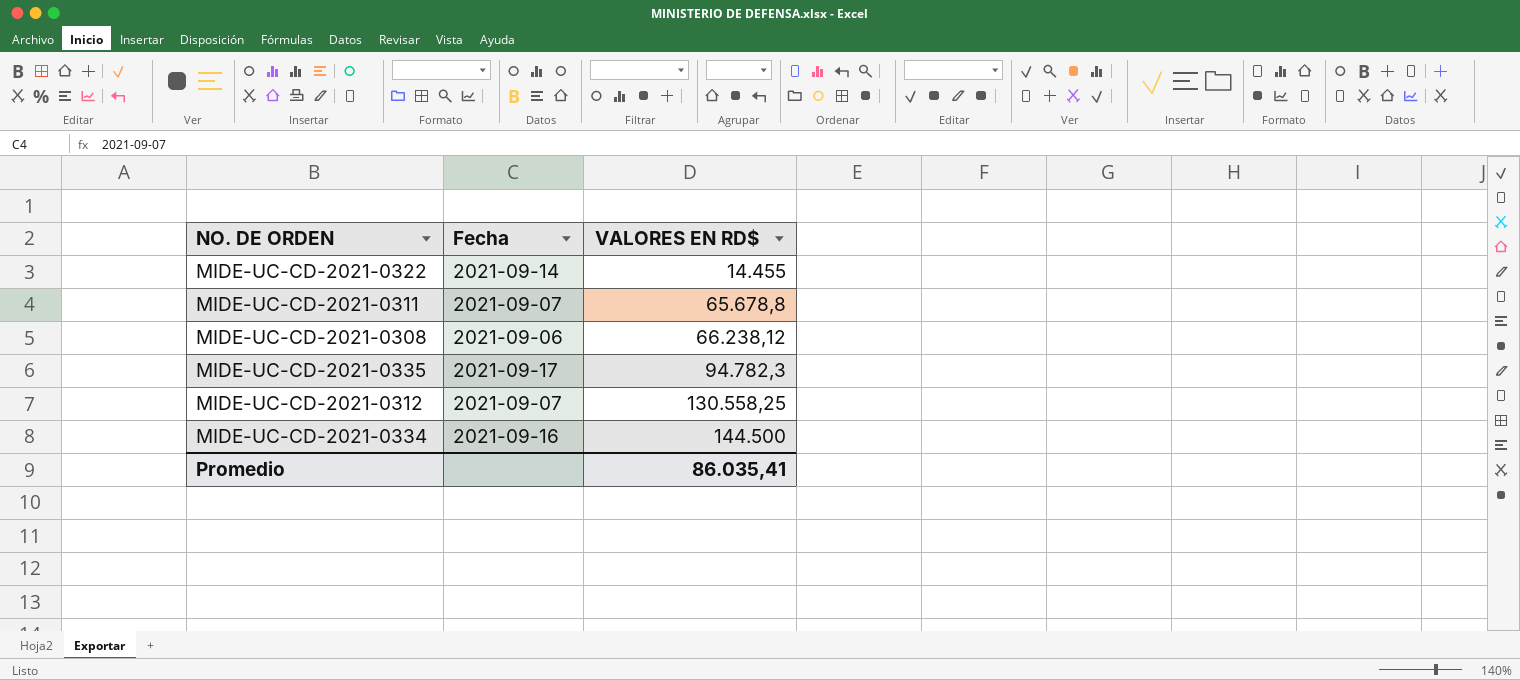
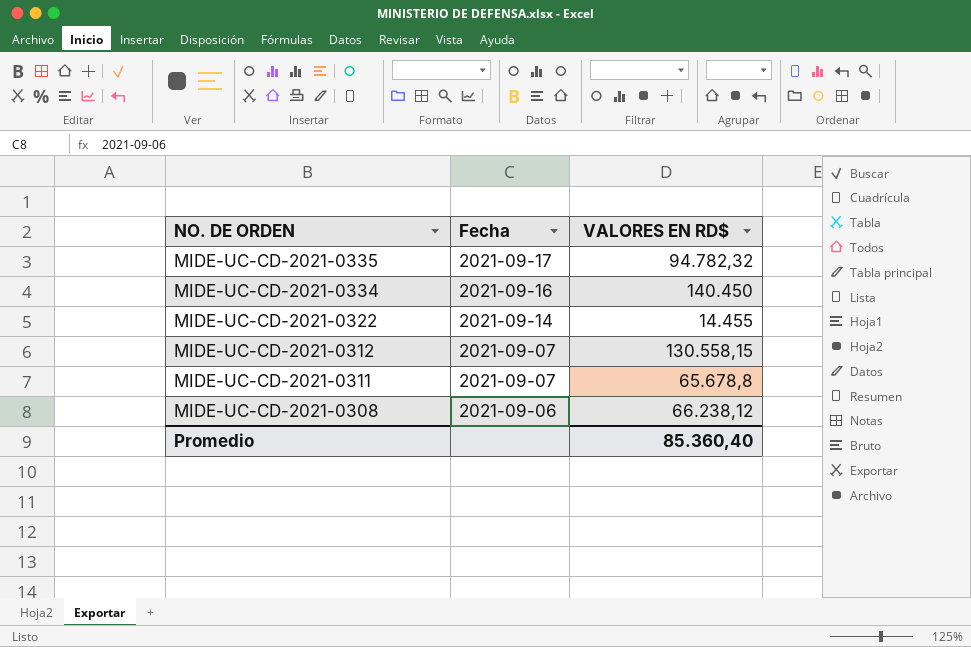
row order: VALORES EN RD$ ascending -> NO. DE ORDEN descending
MIDE-UC-CD-2021-0335 | VALORES EN RD$: 94.782,3 -> 94.782,32
MIDE-UC-CD-2021-0334 | VALORES EN RD$: 144.500 -> 140.450
MIDE-UC-CD-2021-0312 | VALORES EN RD$: 130.558,25 -> 130.558,15
Promedio | VALORES EN RD$: 86.035,41 -> 85.360,40

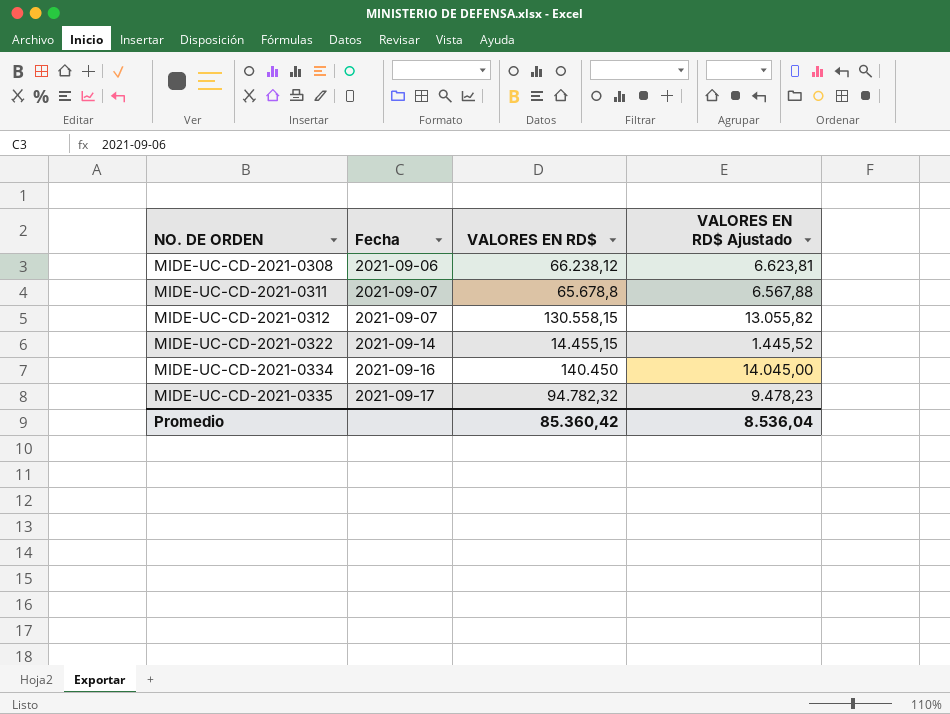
row order: NO. DE ORDEN descending -> NO. DE ORDEN ascending
column VALORES EN RD$ Ajustado | formula: none -> [VALORES EN RD$] * 0,1
MIDE-UC-CD-2021-0322 | VALORES EN RD$: 14.455 -> 14.455,15
Promedio | VALORES EN RD$: 85.360,40 -> 85.360,42

